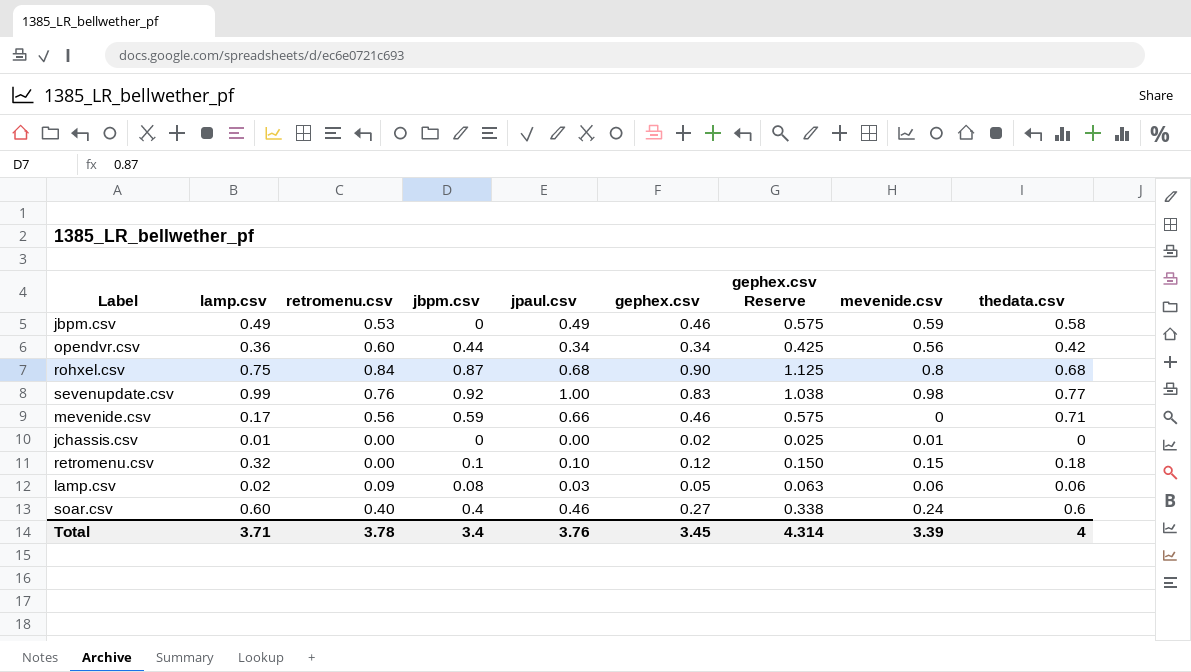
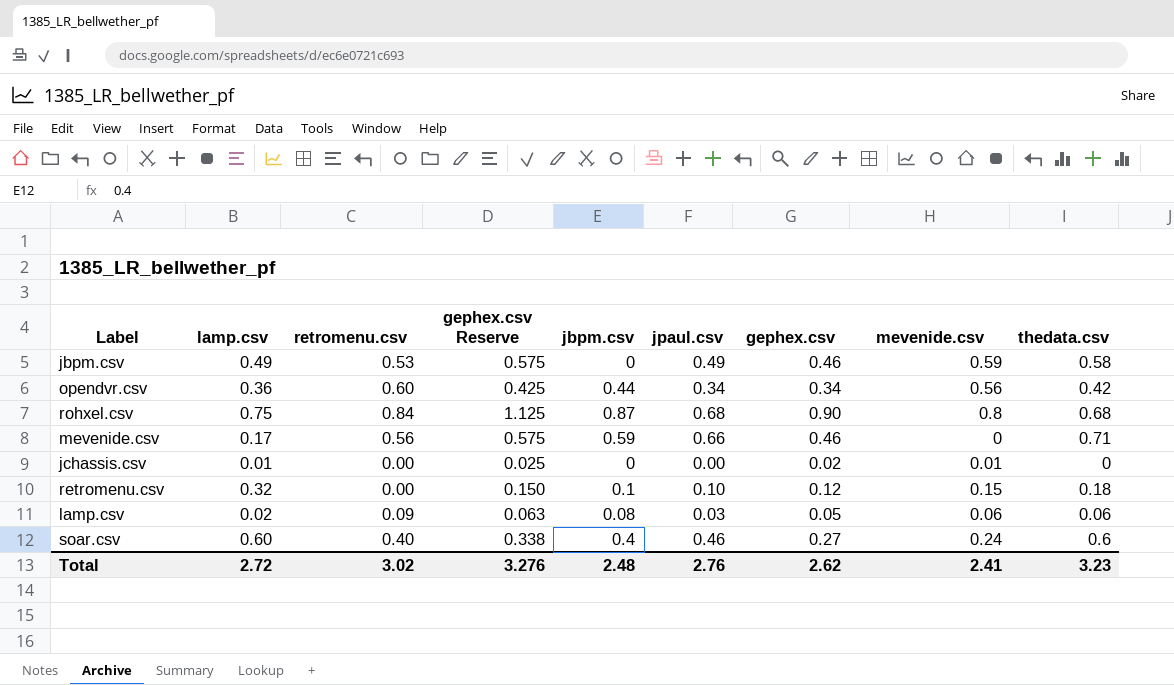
column gephex.csv Reserve | position: 7 -> 4
row sevenupdate.csv: 0.99 | 0.76 | 0.92 | 1.00 | 0.83 | 1.038 | 0.98 | 0.77 -> none
Total | lamp.csv: 3.71 -> 2.72
Total | retromenu.csv: 3.78 -> 3.02
Total | gephex.csv Reserve: 4.314 -> 3.276
Total | jbpm.csv: 3.4 -> 2.48
Total | jpaul.csv: 3.76 -> 2.76
Total | gephex.csv: 3.45 -> 2.62
Total | mevenide.csv: 3.39 -> 2.41
Total | thedata.csv: 4 -> 3.23

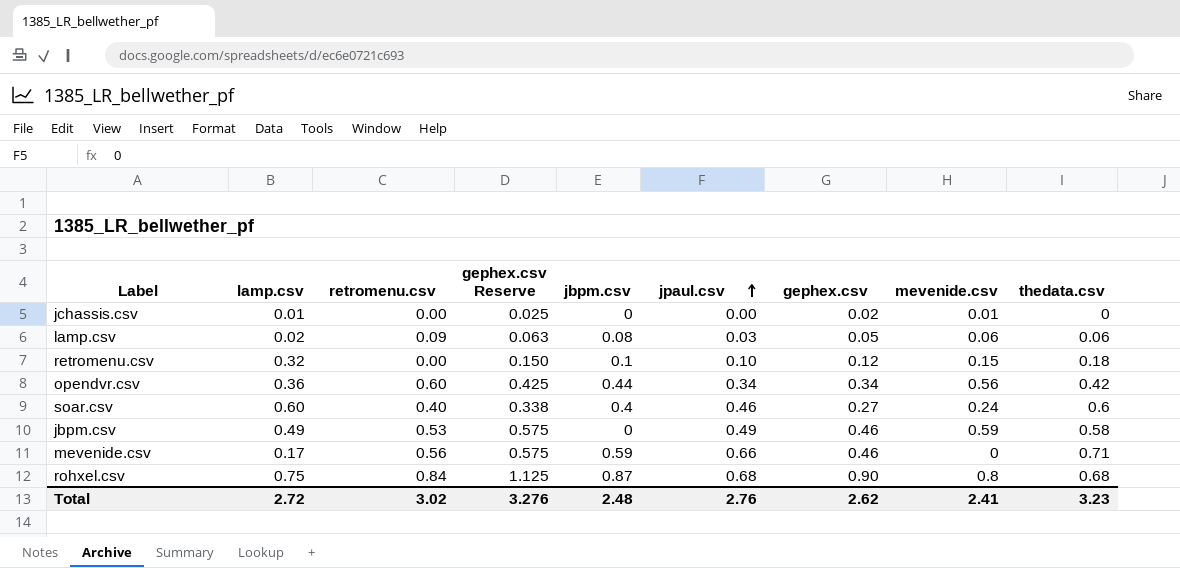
row order: none -> jpaul.csv ascending

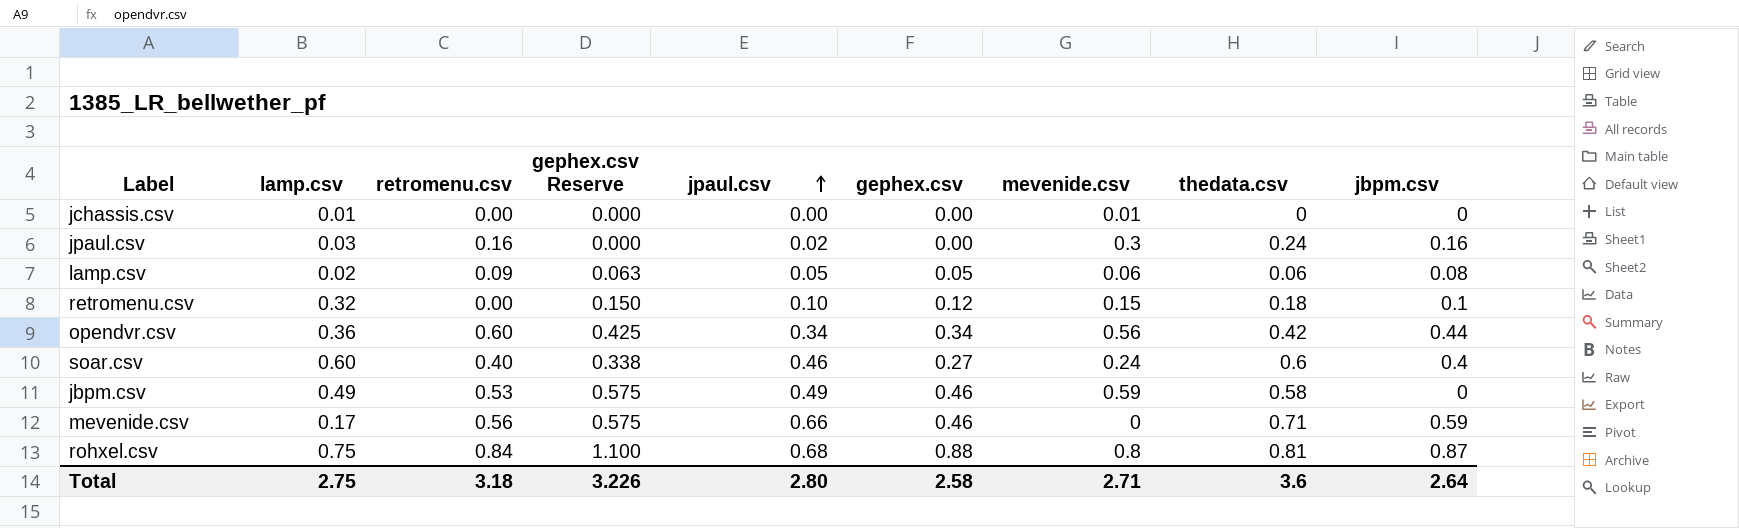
column jbpm.csv | position: 5 -> 9
jchassis.csv | gephex.csv Reserve: 0.025 -> 0.000
jchassis.csv | gephex.csv: 0.02 -> 0.00
row jpaul.csv: none -> 0.03 | 0.16 | 0.000 | 0.02 | 0.00 | 0.3 | 0.24 | 0.16
lamp.csv | jpaul.csv: 0.03 -> 0.05
rohxel.csv | gephex.csv Reserve: 1.125 -> 1.100
rohxel.csv | gephex.csv: 0.90 -> 0.88
rohxel.csv | thedata.csv: 0.68 -> 0.81
Total | lamp.csv: 2.72 -> 2.75
Total | retromenu.csv: 3.02 -> 3.18
Total | gephex.csv Reserve: 3.276 -> 3.226
Total | jpaul.csv: 2.76 -> 2.80
Total | gephex.csv: 2.62 -> 2.58
Total | mevenide.csv: 2.41 -> 2.71
Total | thedata.csv: 3.23 -> 3.6
Total | jbpm.csv: 2.48 -> 2.64

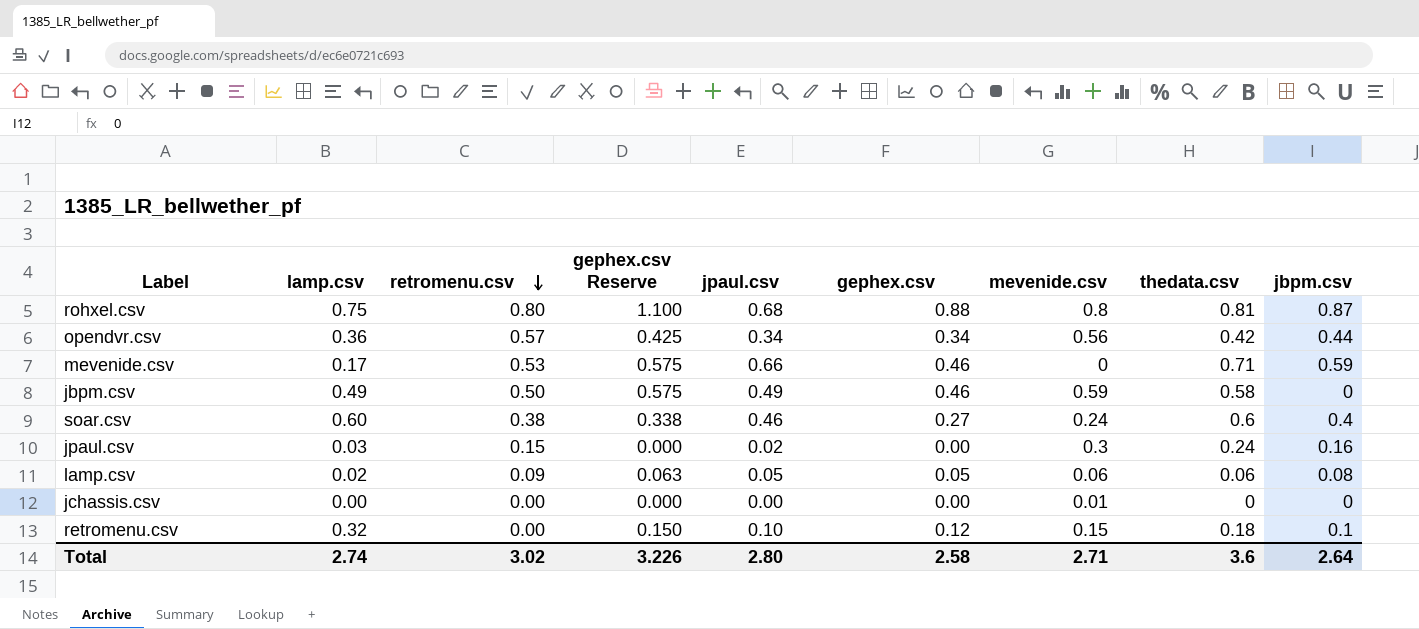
row order: jpaul.csv ascending -> retromenu.csv descending
rohxel.csv | retromenu.csv: 0.84 -> 0.80
opendvr.csv | retromenu.csv: 0.60 -> 0.57
mevenide.csv | retromenu.csv: 0.56 -> 0.53
jbpm.csv | retromenu.csv: 0.53 -> 0.50
soar.csv | retromenu.csv: 0.40 -> 0.38
jpaul.csv | retromenu.csv: 0.16 -> 0.15
jchassis.csv | lamp.csv: 0.01 -> 0.00
Total | lamp.csv: 2.75 -> 2.74
Total | retromenu.csv: 3.18 -> 3.02

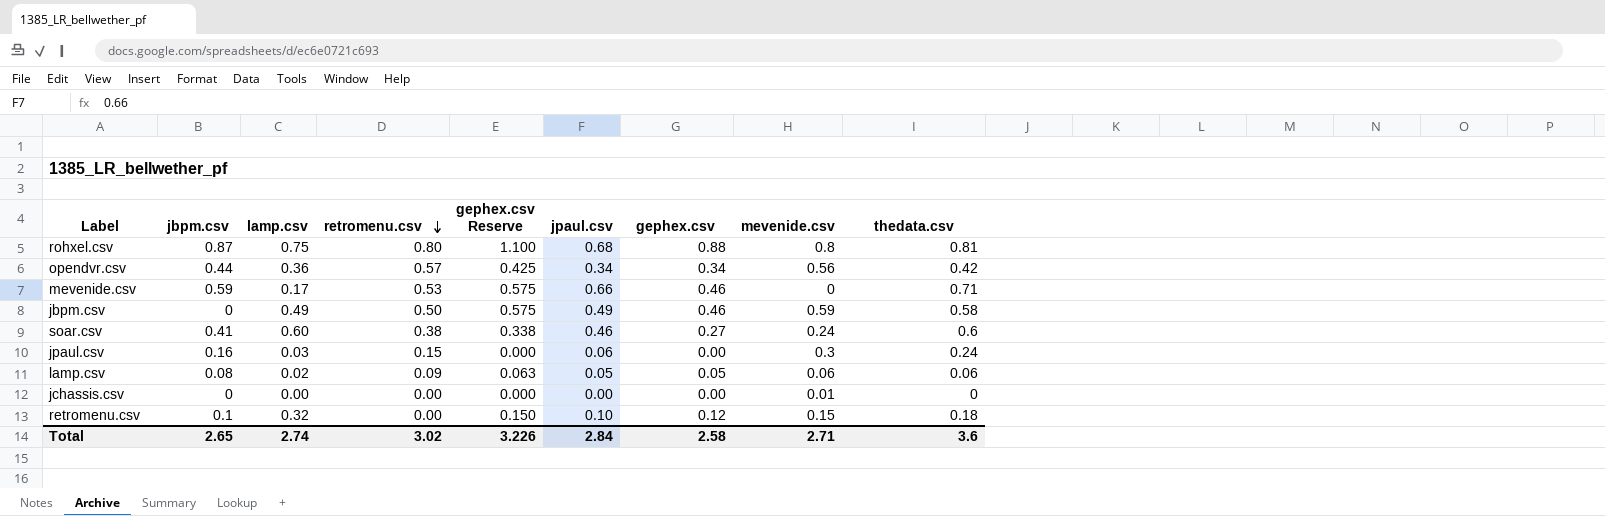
column jbpm.csv | position: 9 -> 2
soar.csv | jbpm.csv: 0.4 -> 0.41
jpaul.csv | jpaul.csv: 0.02 -> 0.06
Total | jbpm.csv: 2.64 -> 2.65
Total | jpaul.csv: 2.80 -> 2.84

